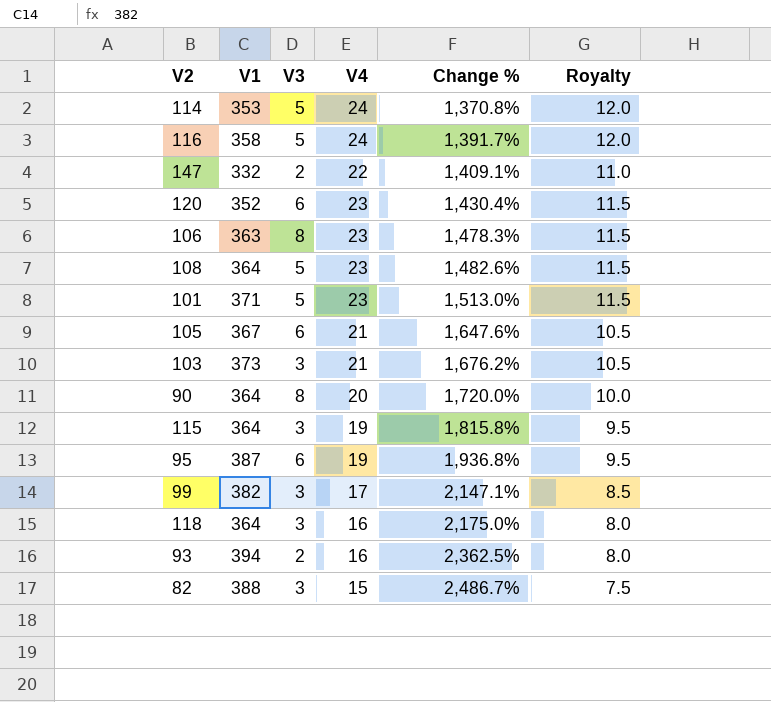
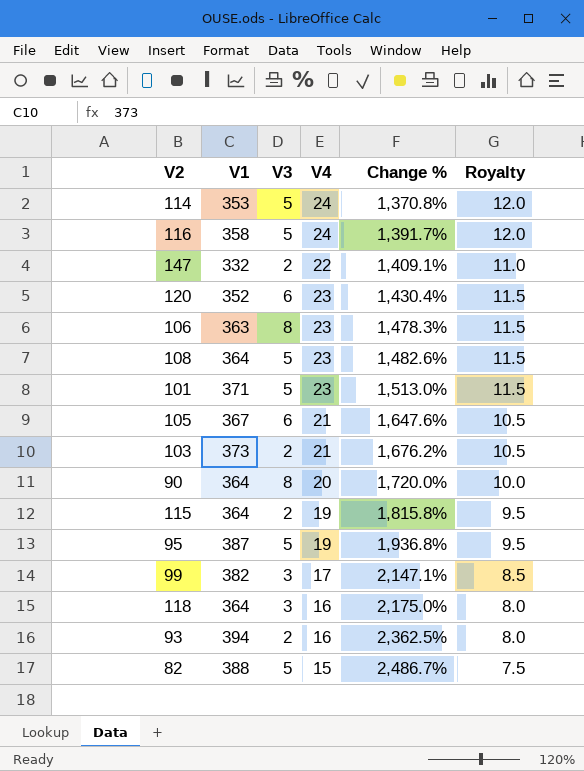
103 | V3: 3 -> 2
115 | V3: 3 -> 2
95 | V3: 6 -> 5
82 | V3: 3 -> 5

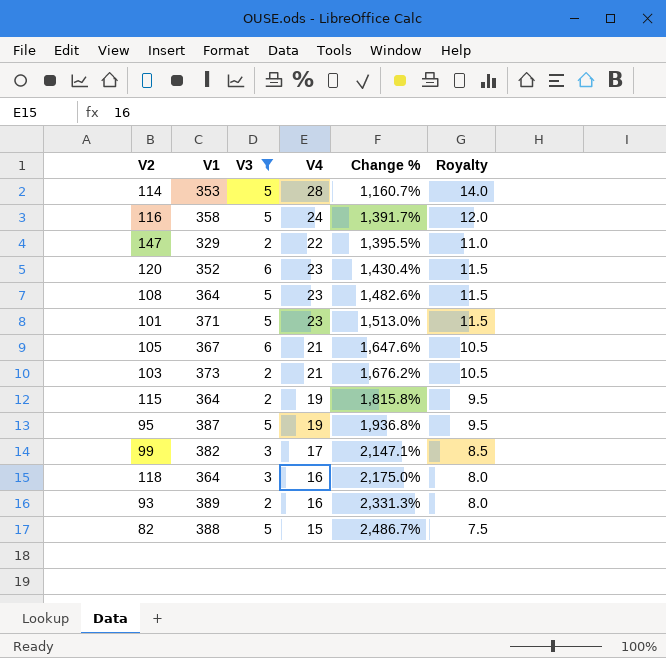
filter: none -> V3 != 8
114 | V4: 24 -> 28
114 | Change %: 1,370.8% -> 1,160.7%
114 | Royalty: 12.0 -> 14.0
147 | V1: 332 -> 329
147 | Change %: 1,409.1% -> 1,395.5%
93 | V1: 394 -> 389
93 | Change %: 2,362.5% -> 2,331.3%

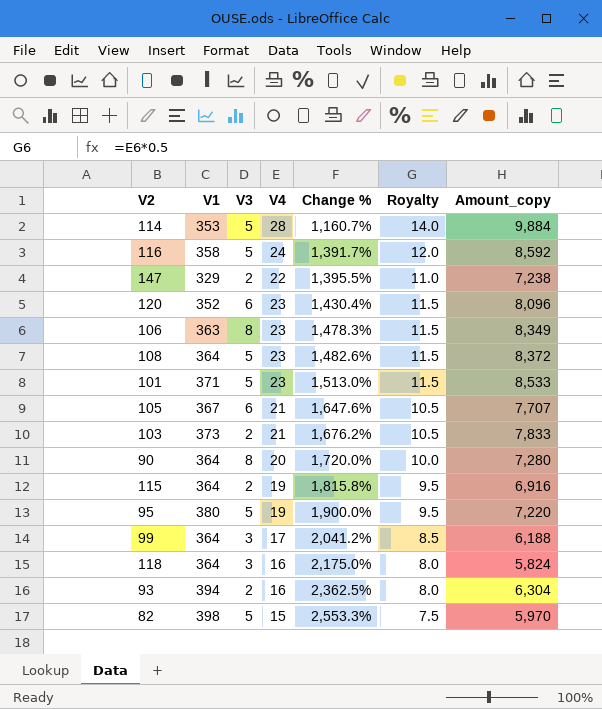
filter: V3 != 8 -> none
column Amount_copy | formula: none -> [V1] * [V4]
95 | V1: 387 -> 380
95 | Change %: 1,936.8% -> 1,900.0%
99 | V1: 382 -> 364
99 | Change %: 2,147.1% -> 2,041.2%
93 | V1: 389 -> 394
93 | Change %: 2,331.3% -> 2,362.5%
82 | V1: 388 -> 398
82 | Change %: 2,486.7% -> 2,553.3%

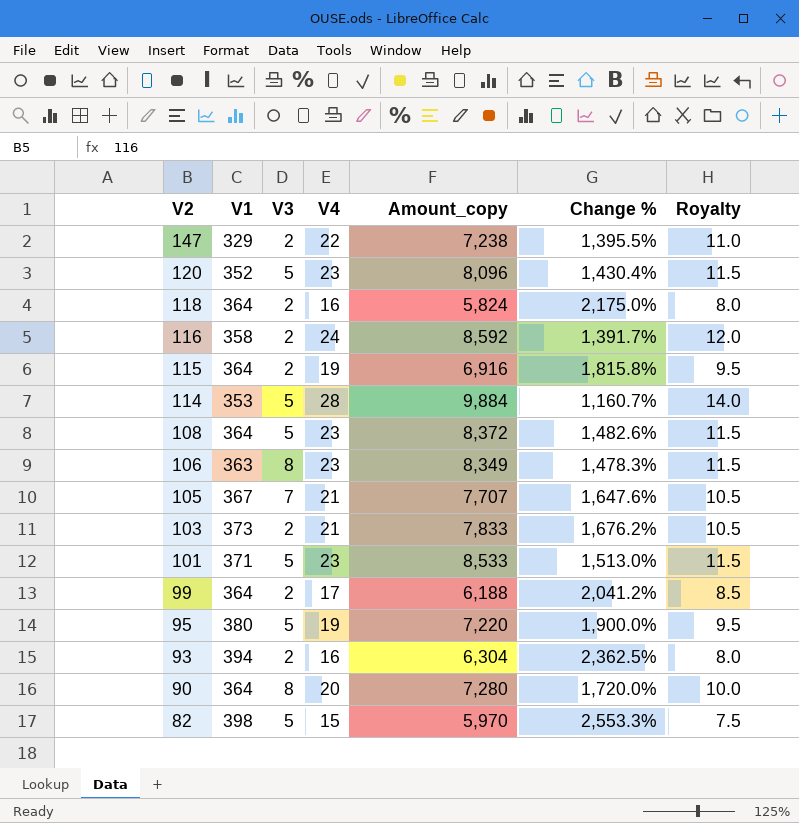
row order: Change % ascending -> V2 descending
column Amount_copy | position: 7 -> 5
120 | V3: 6 -> 5
118 | V3: 3 -> 2
116 | V3: 5 -> 2
105 | V3: 6 -> 7
99 | V3: 3 -> 2

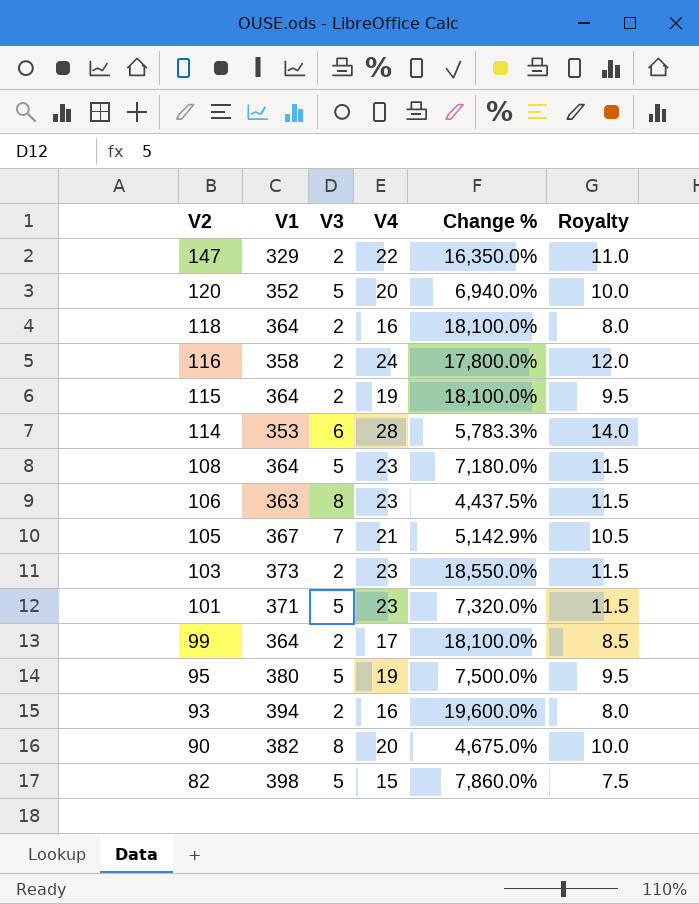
column Amount_copy | formula: [V1] * [V4] -> none
column Change % | formula: ([V1] - [V4]) / [V4] -> ([V1] - [V3]) / [V3]
120 | V4: 23 -> 20
120 | Royalty: 11.5 -> 10.0
114 | V3: 5 -> 6
103 | V4: 21 -> 23
103 | Royalty: 10.5 -> 11.5
90 | V1: 364 -> 382

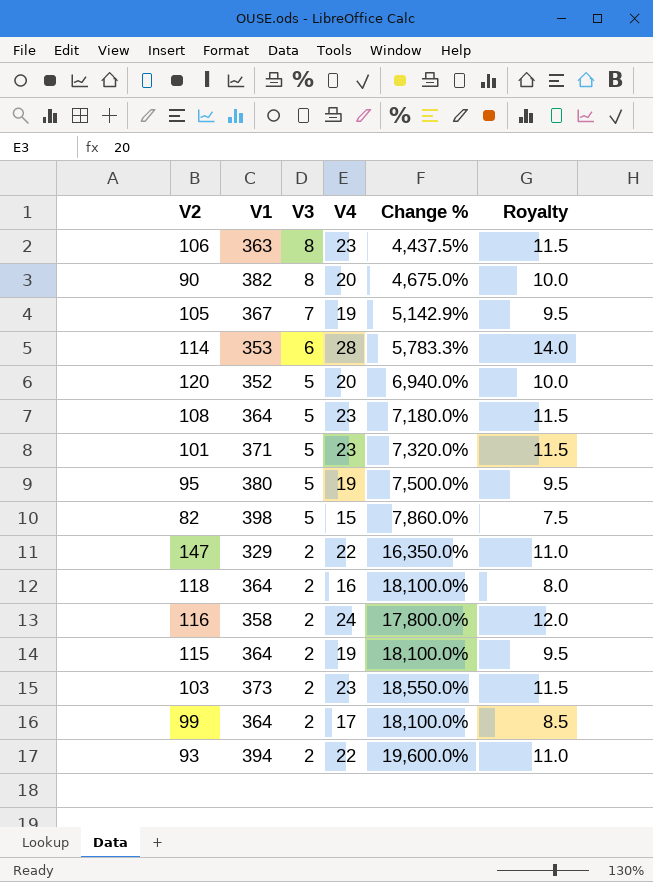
row order: V2 descending -> V3 descending
105 | V4: 21 -> 19
105 | Royalty: 10.5 -> 9.5
93 | V4: 16 -> 22
93 | Royalty: 8.0 -> 11.0

